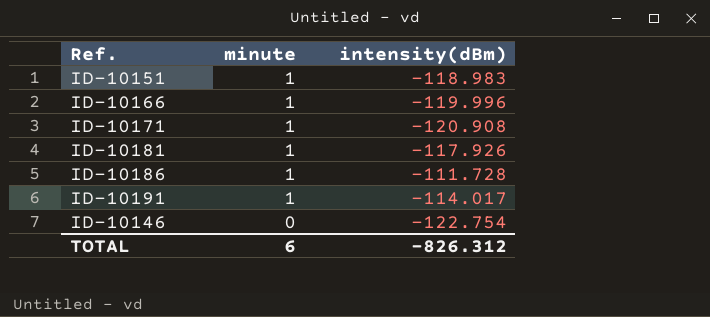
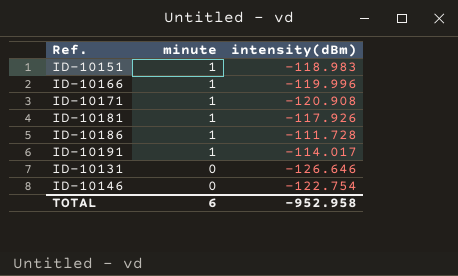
row ID-10131: none -> 0 | -126.646
TOTAL | intensity(dBm): -826.312 -> -952.958

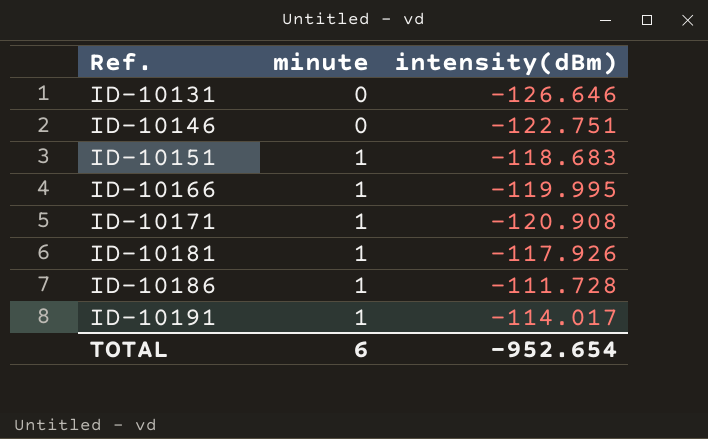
row order: minute descending -> Ref. ascending
ID-10146 | intensity(dBm): -122.754 -> -122.751
ID-10151 | intensity(dBm): -118.983 -> -118.683
ID-10166 | intensity(dBm): -119.996 -> -119.995
TOTAL | intensity(dBm): -952.958 -> -952.654

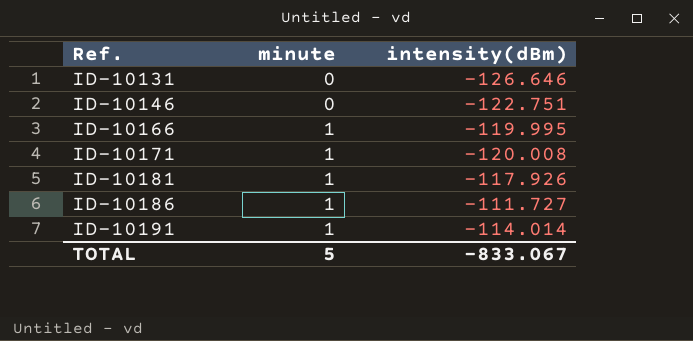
row ID-10151: 1 | -118.683 -> none
ID-10171 | intensity(dBm): -120.908 -> -120.008
ID-10186 | intensity(dBm): -111.728 -> -111.727
ID-10191 | intensity(dBm): -114.017 -> -114.014
TOTAL | minute: 6 -> 5
TOTAL | intensity(dBm): -952.654 -> -833.067

